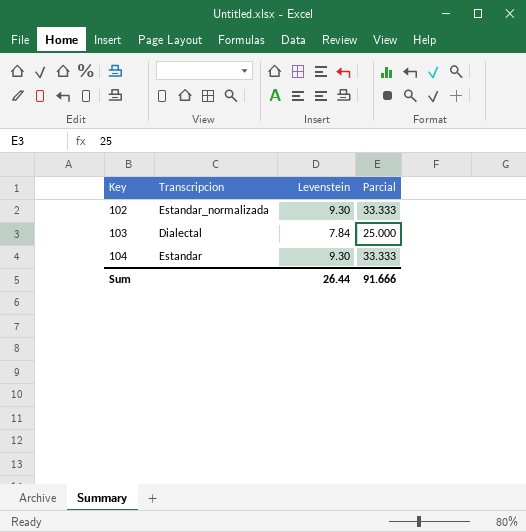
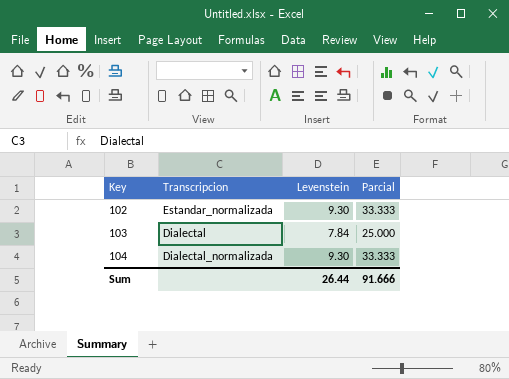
104 | Transcripcion: Estandar -> Dialectal_normalizada

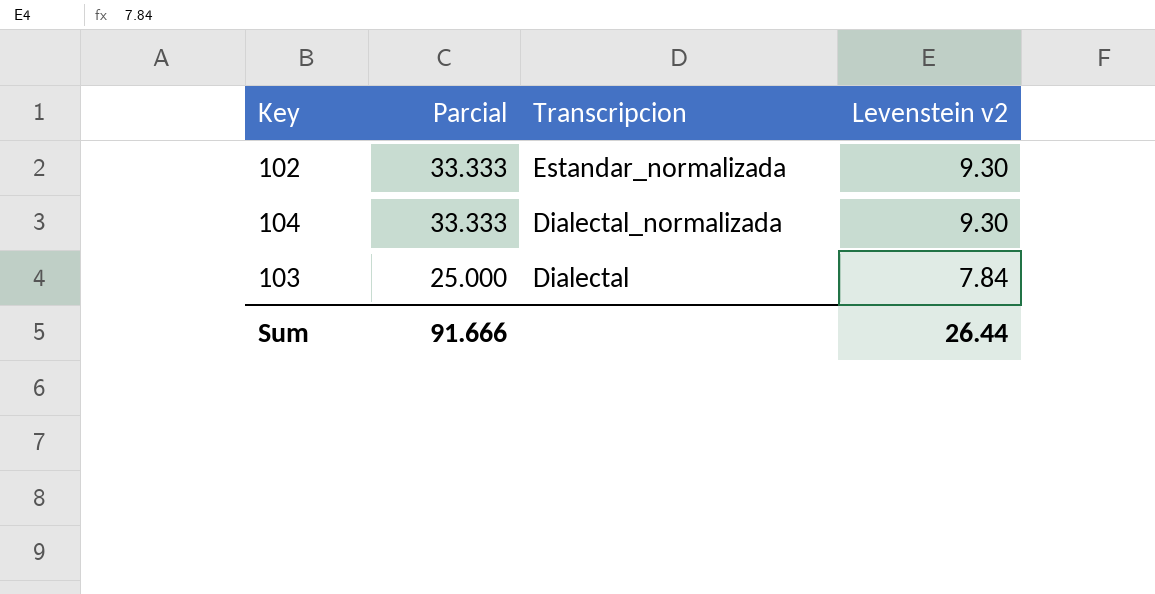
row order: Key ascending -> Parcial descending
column Parcial | position: 4 -> 2
column name: Levenstein -> Levenstein v2

